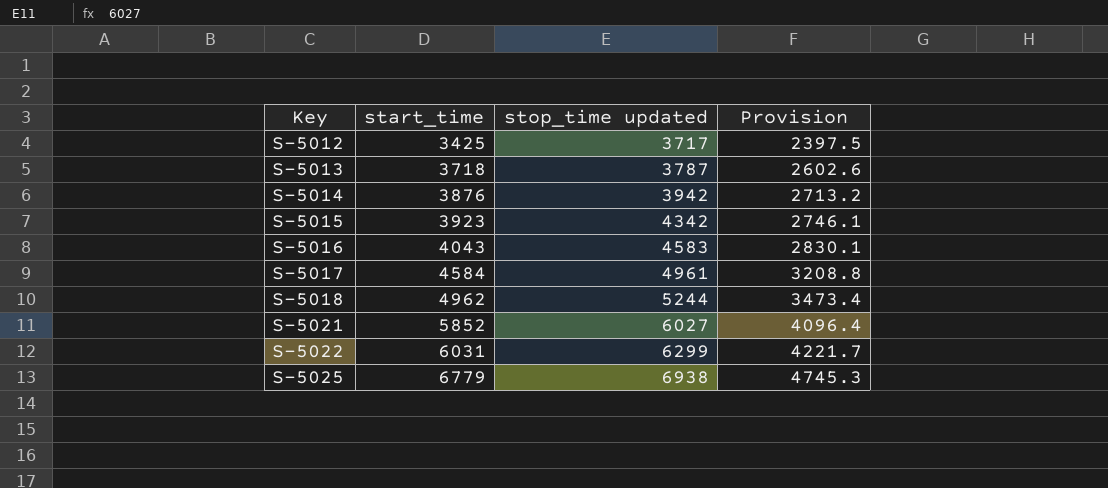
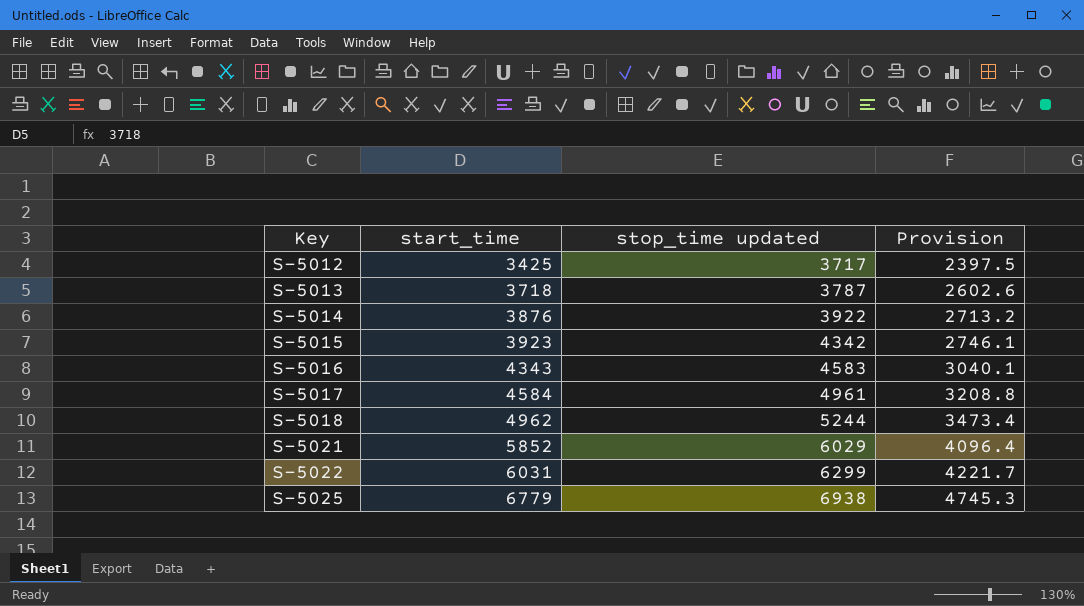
S-5014 | stop_time updated: 3942 -> 3922
S-5016 | start_time: 4043 -> 4343
S-5016 | Provision: 2830.1 -> 3040.1
S-5021 | stop_time updated: 6027 -> 6029

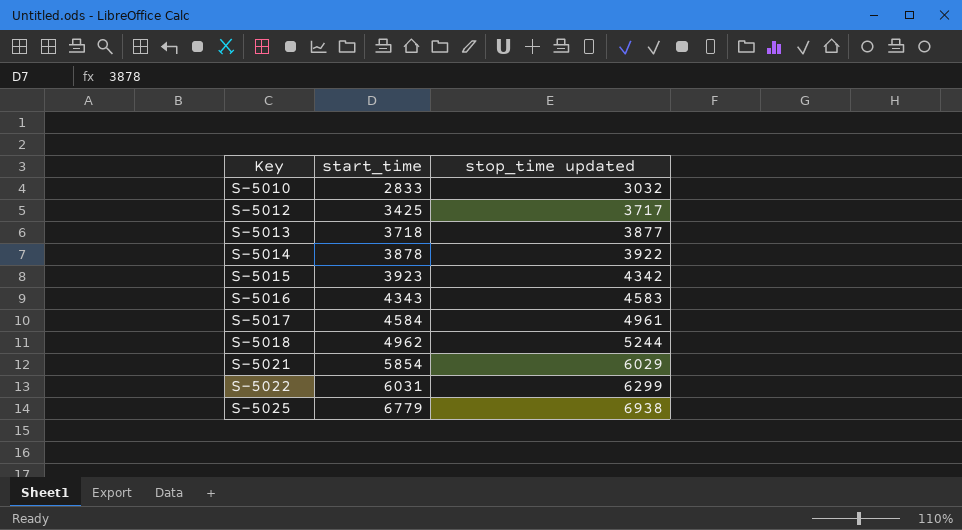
column Provision | formula: [start_time] * 0.7 -> none
row S-5010: none -> 2833 | 3032
S-5013 | stop_time updated: 3787 -> 3877
S-5014 | start_time: 3876 -> 3878
S-5021 | start_time: 5852 -> 5854

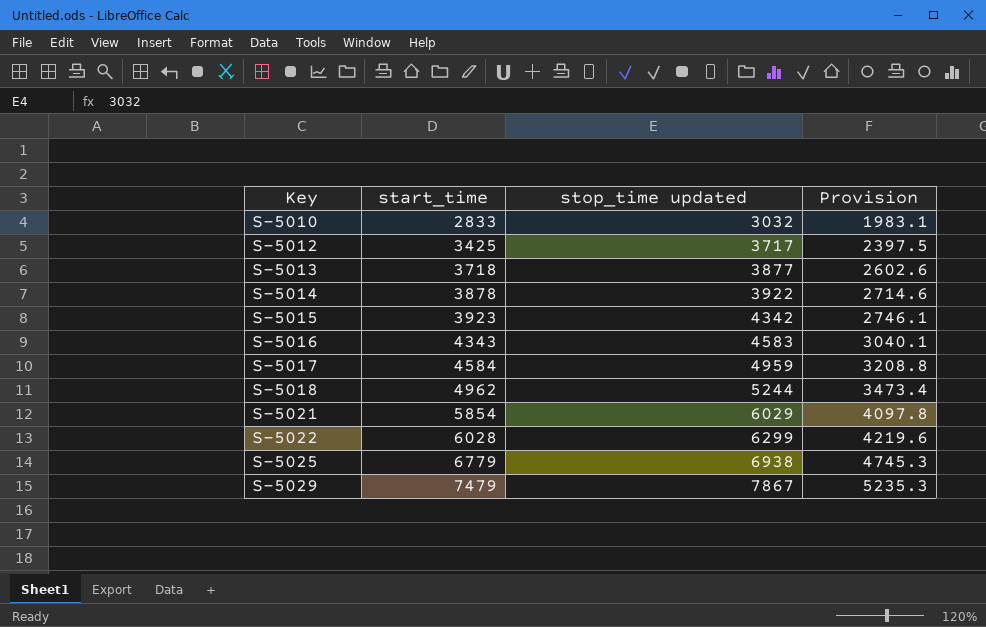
column Provision | formula: none -> [start_time] * 0.7
S-5017 | stop_time updated: 4961 -> 4959
S-5022 | start_time: 6031 -> 6028
row S-5029: none -> 7479 | 7867 | 5235.3

